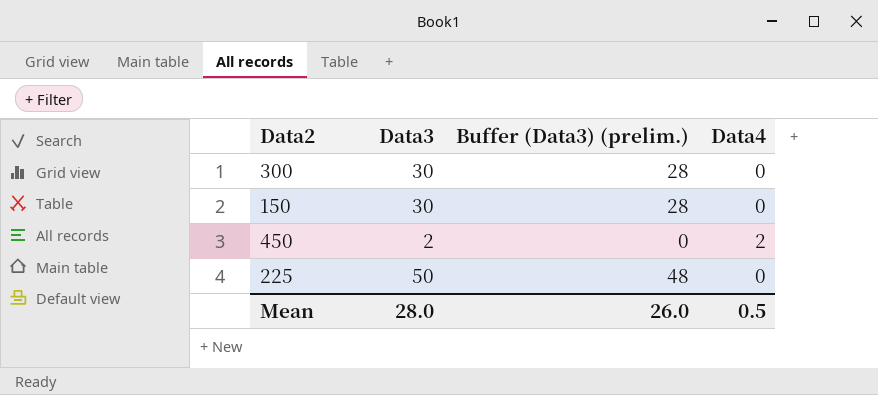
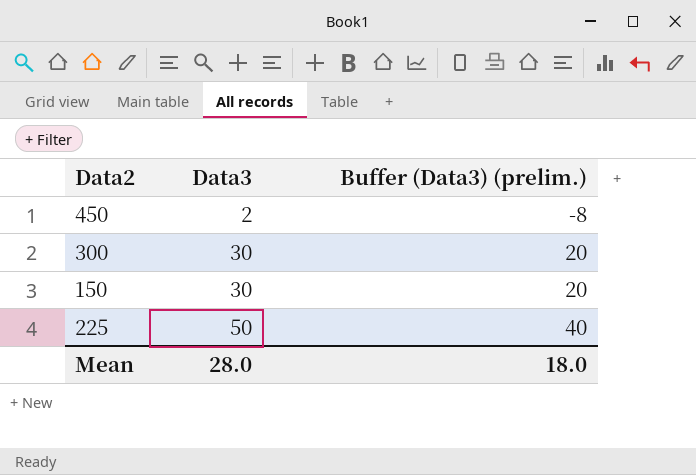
row order: none -> Data3 ascending
column Data4 | position: 4 -> none
column Buffer (Data3) (prelim.) | formula: [Data3] - 2 -> [Data3] - 10
Mean | Buffer (Data3) (prelim.): 26.0 -> 18.0

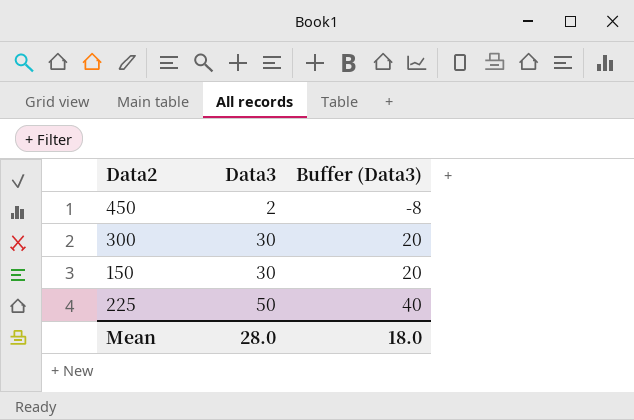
column name: Buffer (Data3) (prelim.) -> Buffer (Data3)

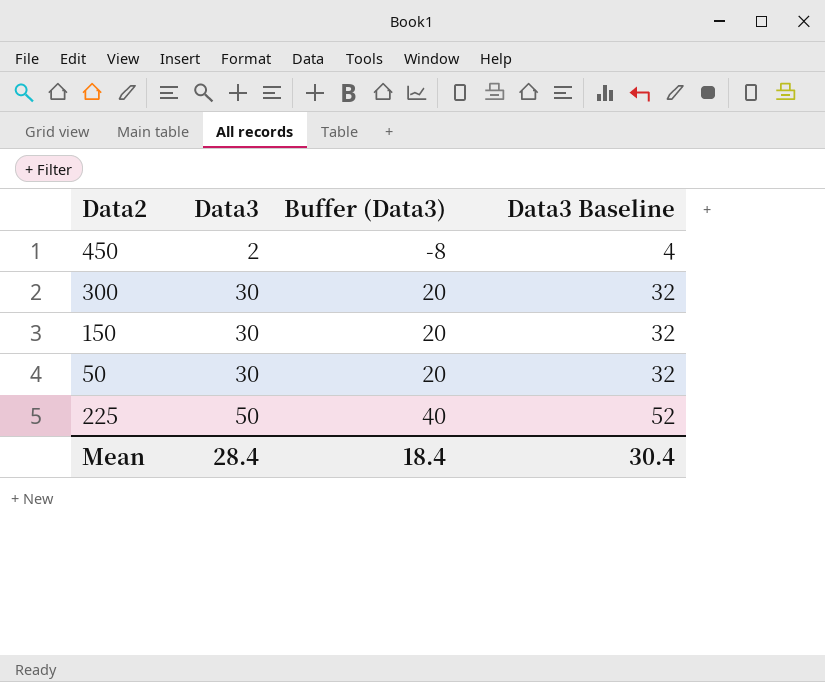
column Data3 Baseline | formula: none -> [Data3] + 2
row 50: none -> 30 | 20 | 32
Mean | Data3: 28.0 -> 28.4
Mean | Buffer (Data3): 18.0 -> 18.4

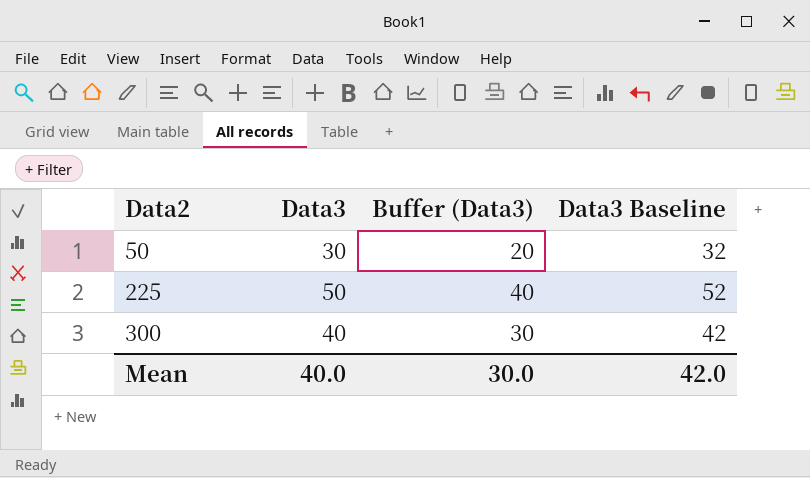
row order: Data3 ascending -> Data2 ascending
row 450: 2 | -8 | 4 -> none
row 150: 30 | 20 | 32 -> none
300 | Data3: 30 -> 40
300 | Buffer (Data3): 20 -> 30
300 | Data3 Baseline: 32 -> 42
Mean | Data3: 28.4 -> 40.0
Mean | Buffer (Data3): 18.4 -> 30.0
Mean | Data3 Baseline: 30.4 -> 42.0

